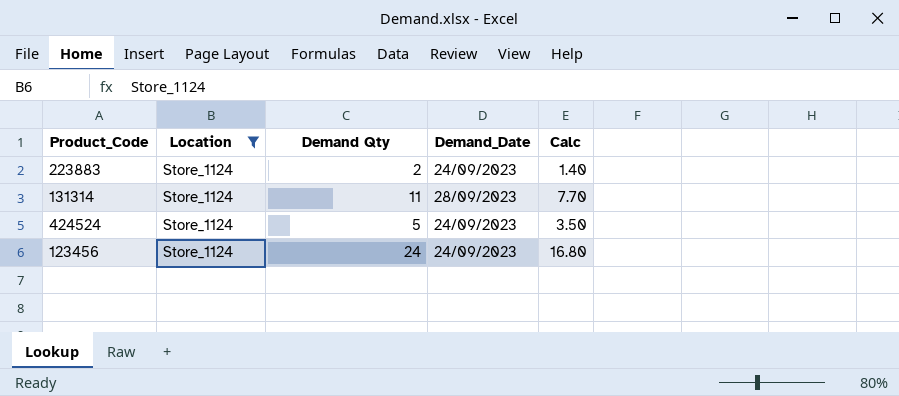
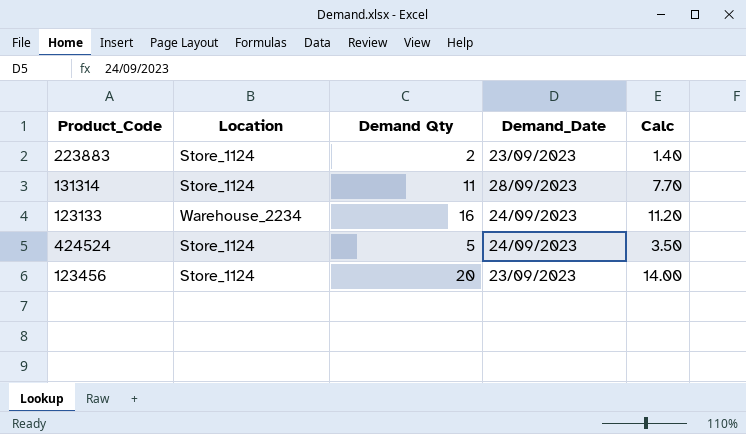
filter: Location = Store_1124 -> none
223883 | Demand_Date: 24/09/2023 -> 23/09/2023
123456 | Demand Qty: 24 -> 20
123456 | Demand_Date: 24/09/2023 -> 23/09/2023
123456 | Calc: 16.80 -> 14.00

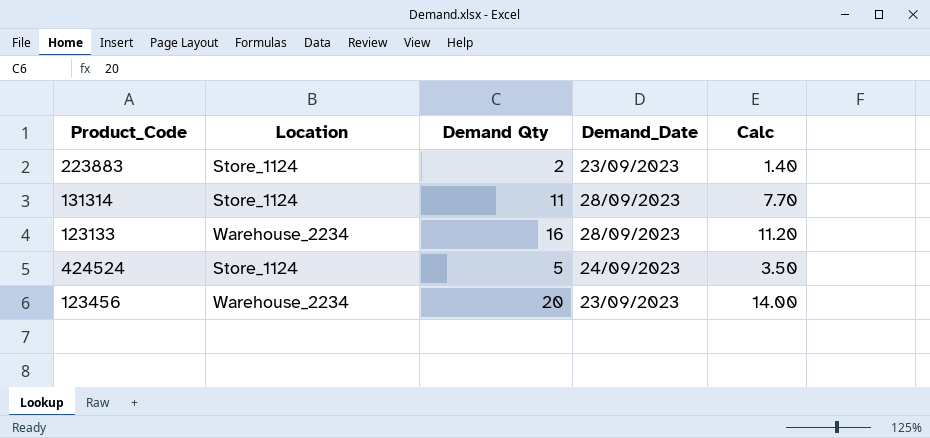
123133 | Demand_Date: 24/09/2023 -> 28/09/2023
123456 | Location: Store_1124 -> Warehouse_2234

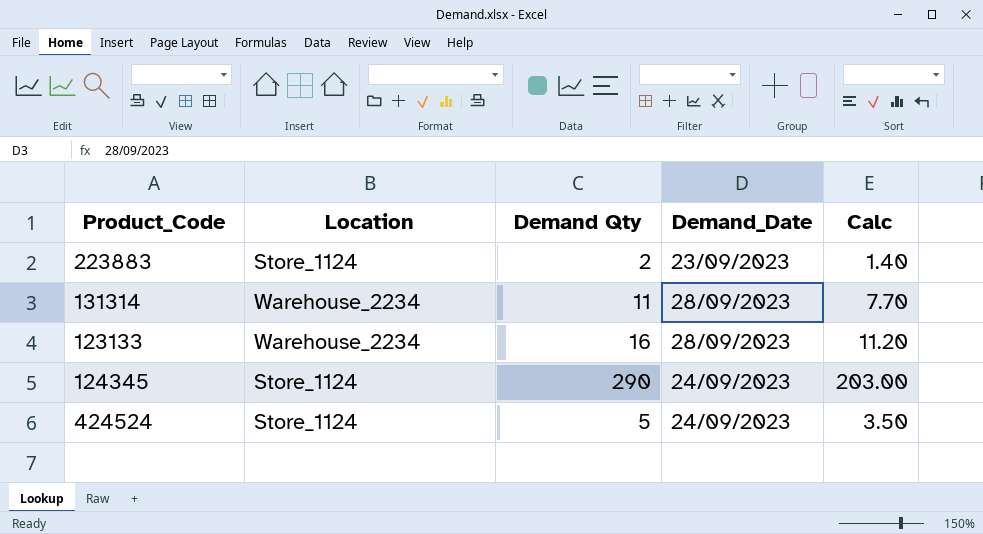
row 123456: Warehouse_2234 | 20 | 23/09/2023 | 14.00 -> none
131314 | Location: Store_1124 -> Warehouse_2234
row 124345: none -> Store_1124 | 290 | 24/09/2023 | 203.00

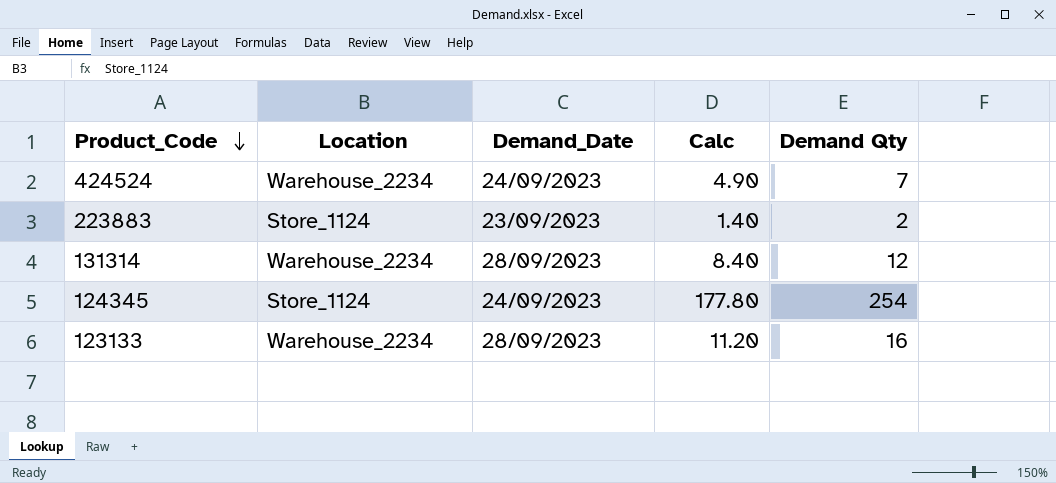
row order: none -> Product_Code descending
column Demand Qty | position: 3 -> 5
424524 | Location: Store_1124 -> Warehouse_2234
424524 | Calc: 3.50 -> 4.90
424524 | Demand Qty: 5 -> 7
131314 | Calc: 7.70 -> 8.40
131314 | Demand Qty: 11 -> 12
124345 | Calc: 203.00 -> 177.80
124345 | Demand Qty: 290 -> 254

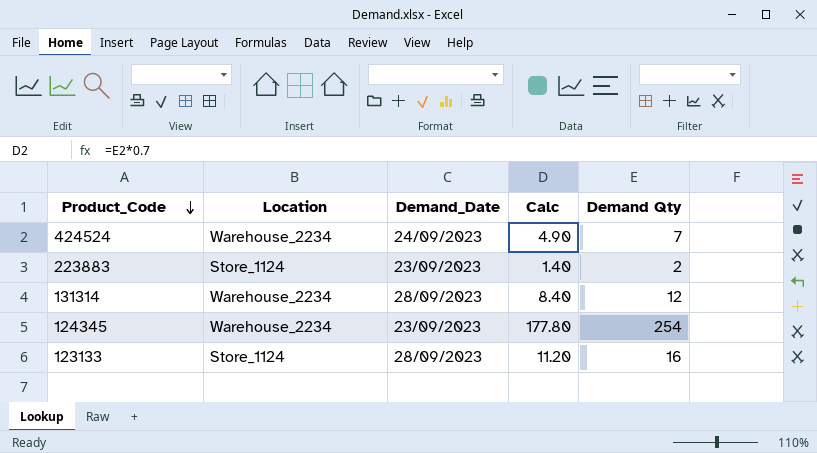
124345 | Location: Store_1124 -> Warehouse_2234
124345 | Demand_Date: 24/09/2023 -> 23/09/2023
123133 | Location: Warehouse_2234 -> Store_1124

